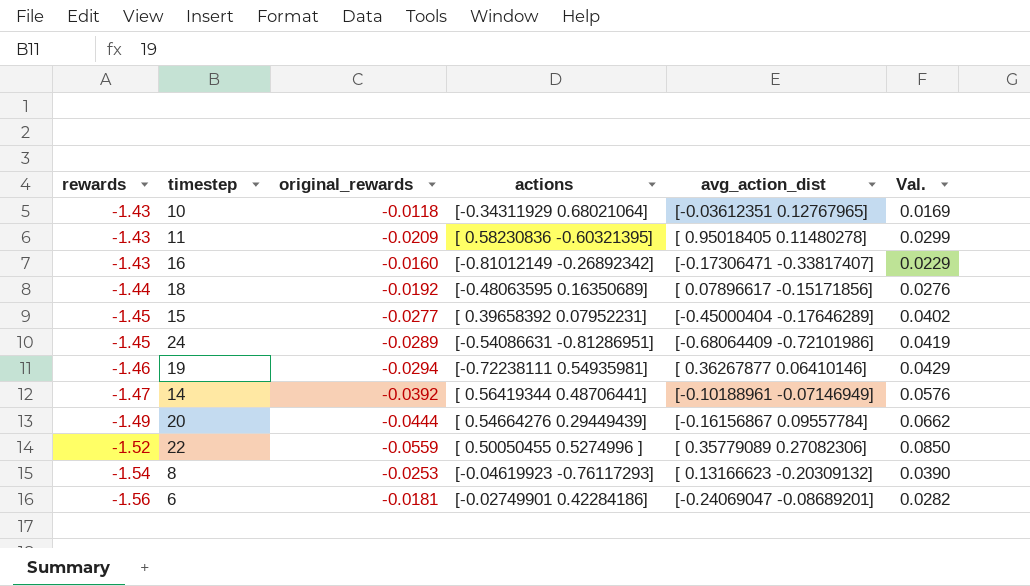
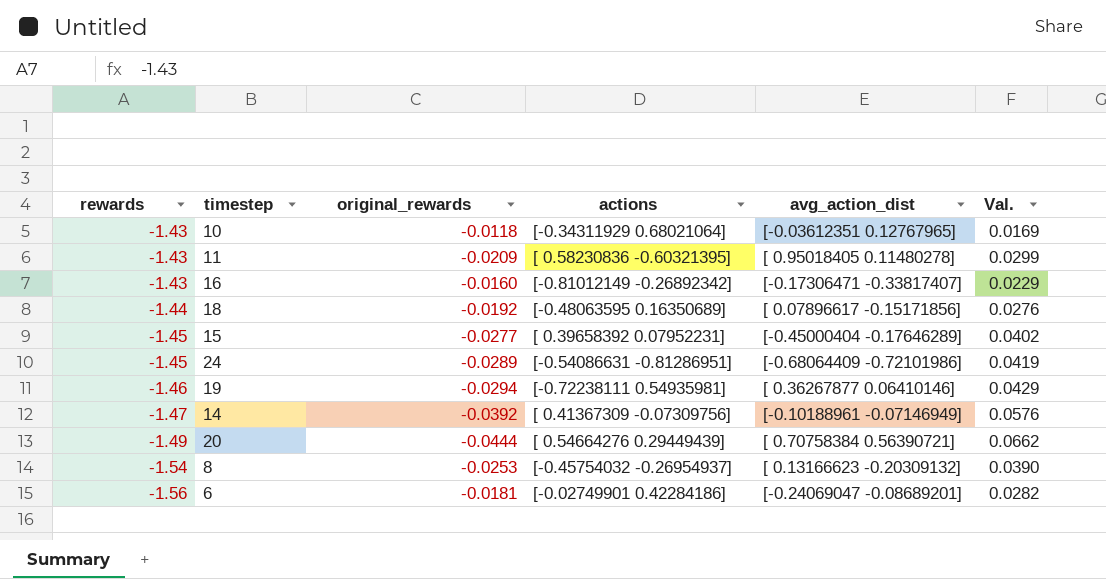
row 22: -1.52 | -0.0559 | [ 0.50050455 0.5274996 ] | [ 0.35779089 0.27082306] | 0.0850 -> none
14 | actions: [ 0.56419344 0.48706441] -> [ 0.41367309 -0.07309756]
20 | avg_action_dist: [-0.16156867 0.09557784] -> [ 0.70758384 0.56390721]
8 | actions: [-0.04619923 -0.76117293] -> [-0.45754032 -0.26954937]

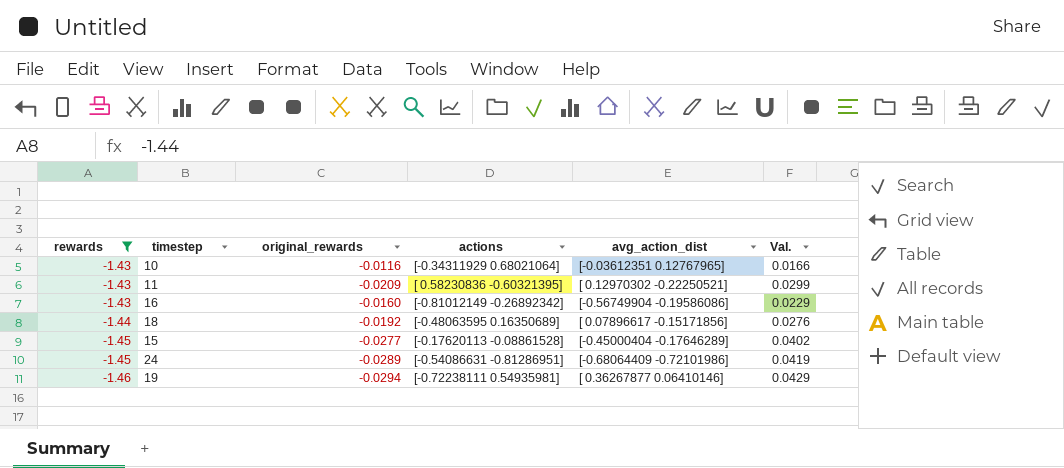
filter: none -> rewards >= -1.46
10 | original_rewards: -0.0118 -> -0.0116
10 | Val.: 0.0169 -> 0.0166
11 | avg_action_dist: [ 0.95018405 0.11480278] -> [ 0.12970302 -0.22250521]
16 | avg_action_dist: [-0.17306471 -0.33817407] -> [-0.56749904 -0.19586086]
15 | actions: [ 0.39658392 0.07952231] -> [-0.17620113 -0.08861528]

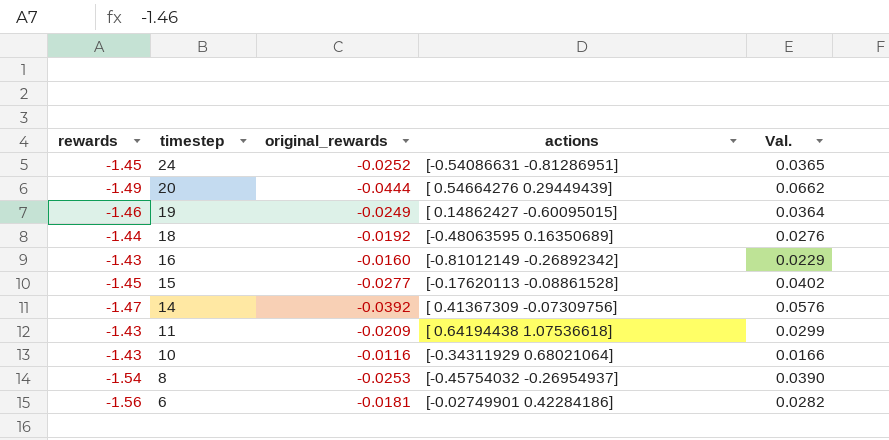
filter: rewards >= -1.46 -> none
row order: rewards descending -> timestep descending
column avg_action_dist | position: 5 -> none
24 | original_rewards: -0.0289 -> -0.0252
24 | Val.: 0.0419 -> 0.0365
19 | original_rewards: -0.0294 -> -0.0249
19 | actions: [-0.72238111 0.54935981] -> [ 0.14862427 -0.60095015]
19 | Val.: 0.0429 -> 0.0364
11 | actions: [ 0.58230836 -0.60321395] -> [ 0.64194438 1.07536618]

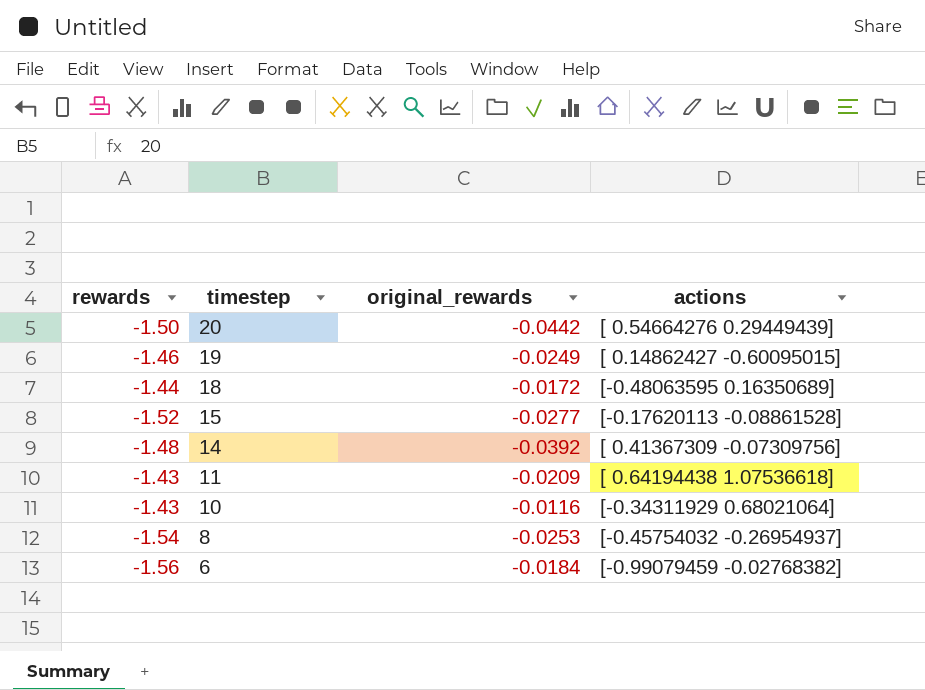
column Val. | formula: [rewards] * [original_rewards] -> none
row 24: -1.45 | -0.0252 | [-0.54086631 -0.81286951] | 0.0365 -> none
row 16: -1.43 | -0.0160 | [-0.81012149 -0.26892342] | 0.0229 -> none
20 | rewards: -1.49 -> -1.50
20 | original_rewards: -0.0444 -> -0.0442
18 | original_rewards: -0.0192 -> -0.0172
15 | rewards: -1.45 -> -1.52
14 | rewards: -1.47 -> -1.48
6 | original_rewards: -0.0181 -> -0.0184
6 | actions: [-0.02749901 0.42284186] -> [-0.99079459 -0.02768382]

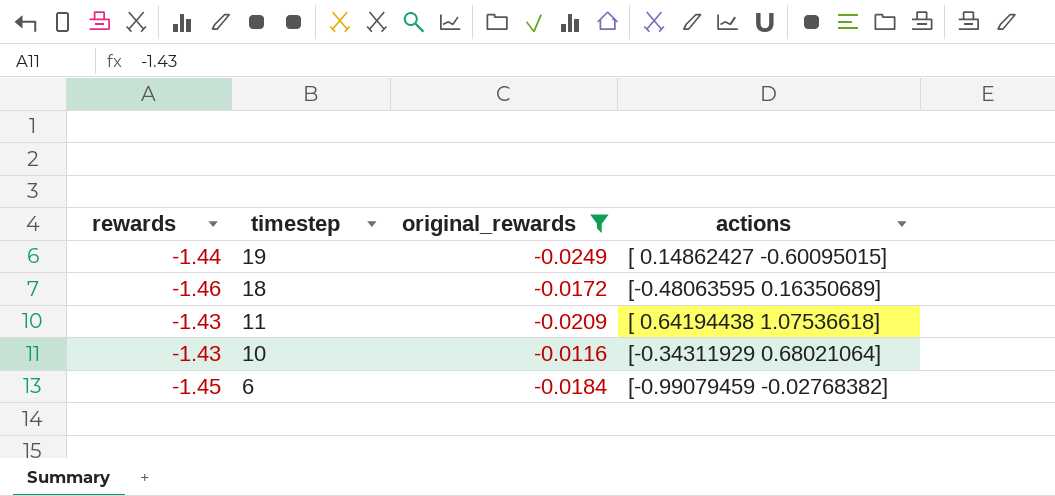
filter: none -> original_rewards >= -0.0249
19 | rewards: -1.46 -> -1.44
18 | rewards: -1.44 -> -1.46
6 | rewards: -1.56 -> -1.45

